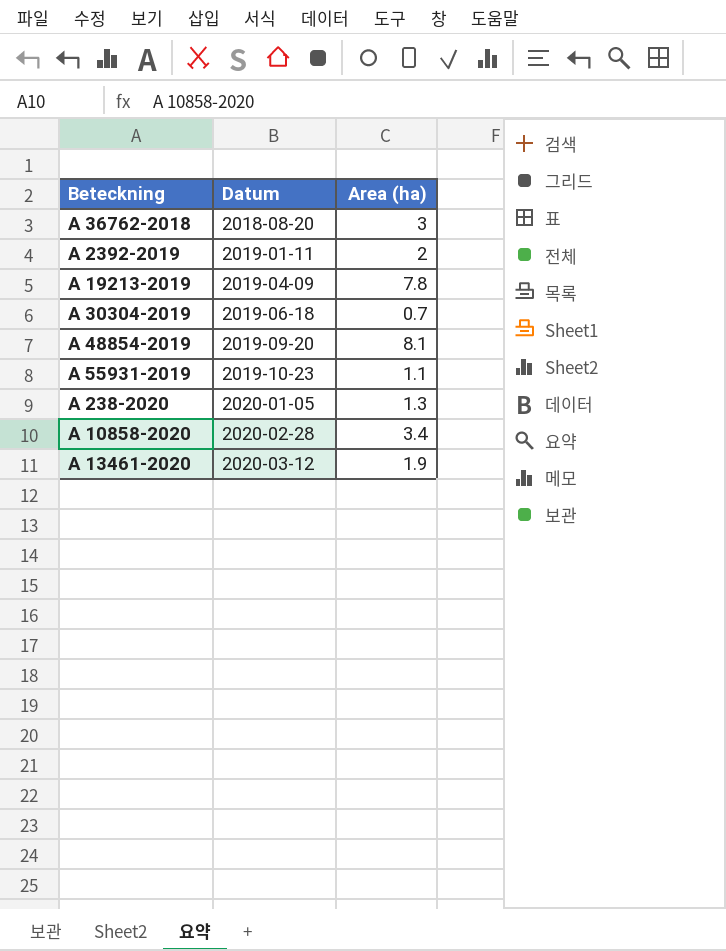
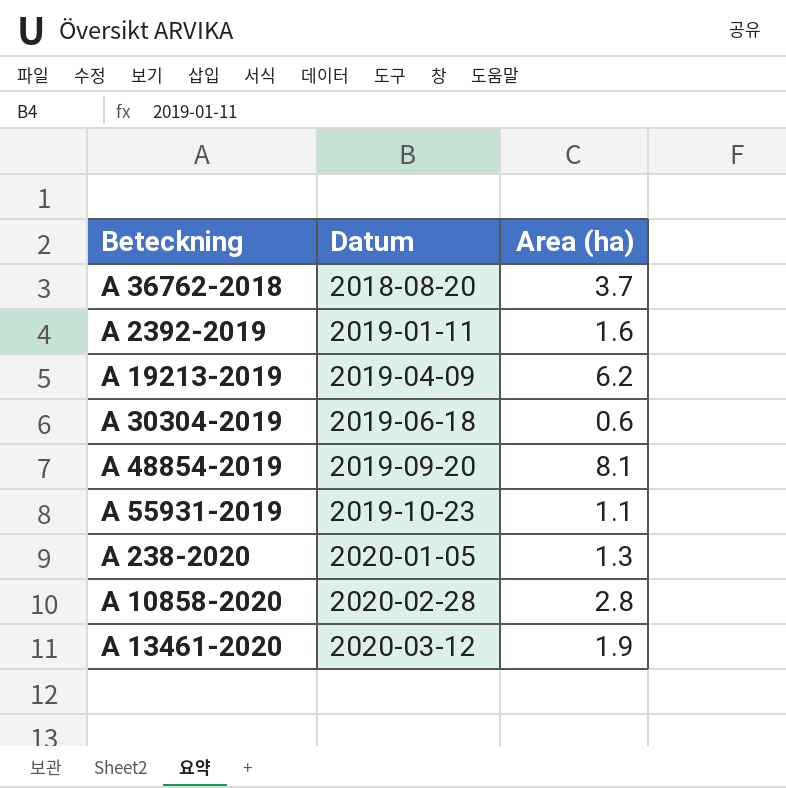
A 36762-2018 | Area (ha): 3 -> 3.7
A 2392-2019 | Area (ha): 2 -> 1.6
A 19213-2019 | Area (ha): 7.8 -> 6.2
A 30304-2019 | Area (ha): 0.7 -> 0.6
A 10858-2020 | Area (ha): 3.4 -> 2.8

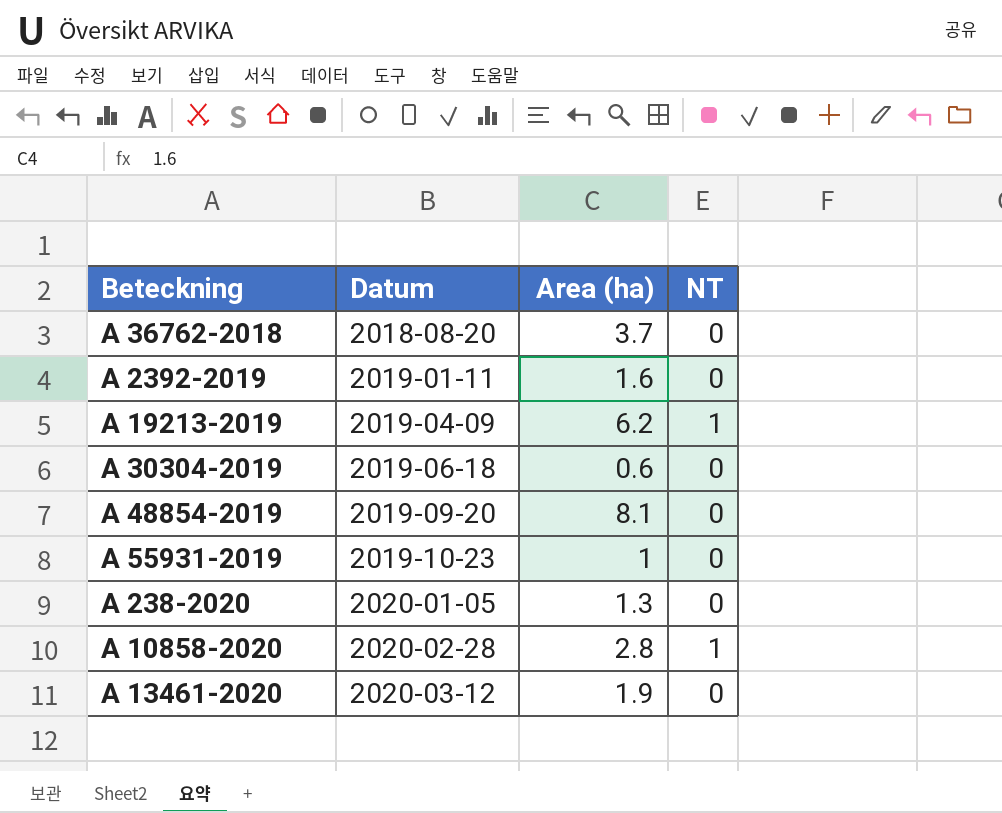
column NT | position: none -> 4
A 55931-2019 | Area (ha): 1.1 -> 1

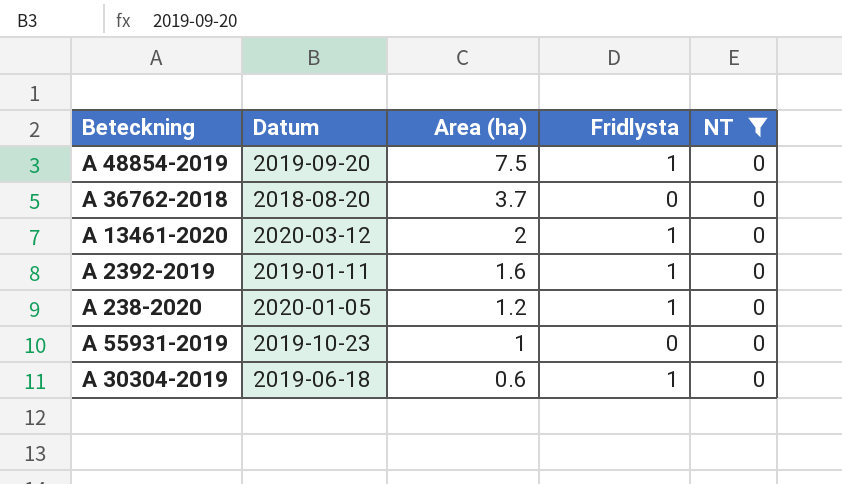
filter: none -> NT = 0
row order: Datum ascending -> Area (ha) descending
column Fridlysta | position: none -> 4
A 48854-2019 | Area (ha): 8.1 -> 7.5
A 13461-2020 | Area (ha): 1.9 -> 2
A 238-2020 | Area (ha): 1.3 -> 1.2

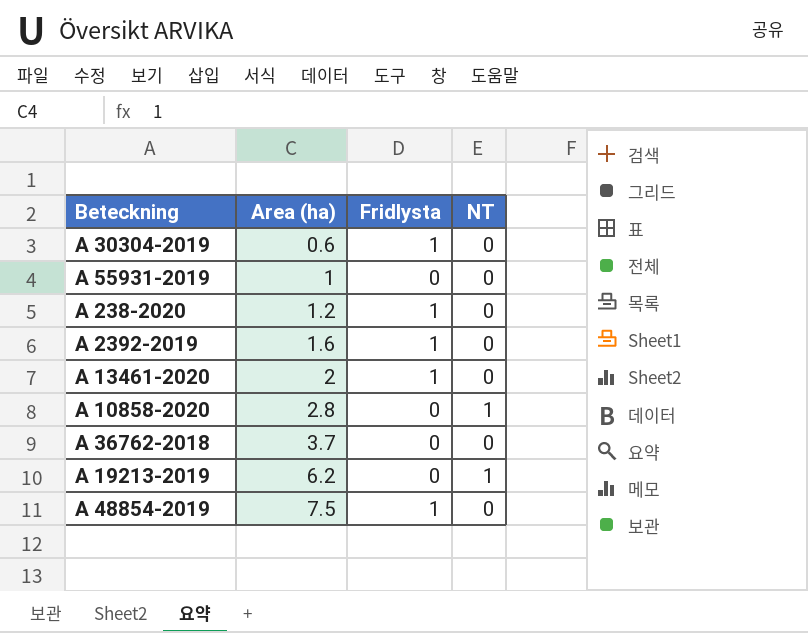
filter: NT = 0 -> none
row order: Area (ha) descending -> Area (ha) ascending
column Datum | position: 2 -> none

